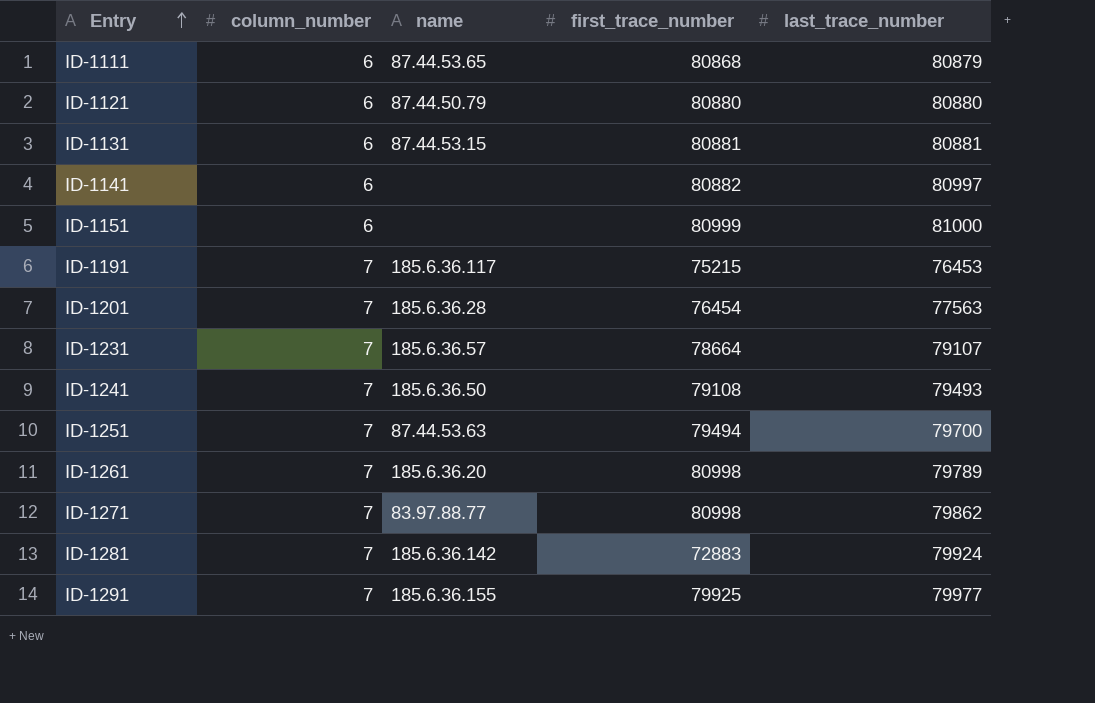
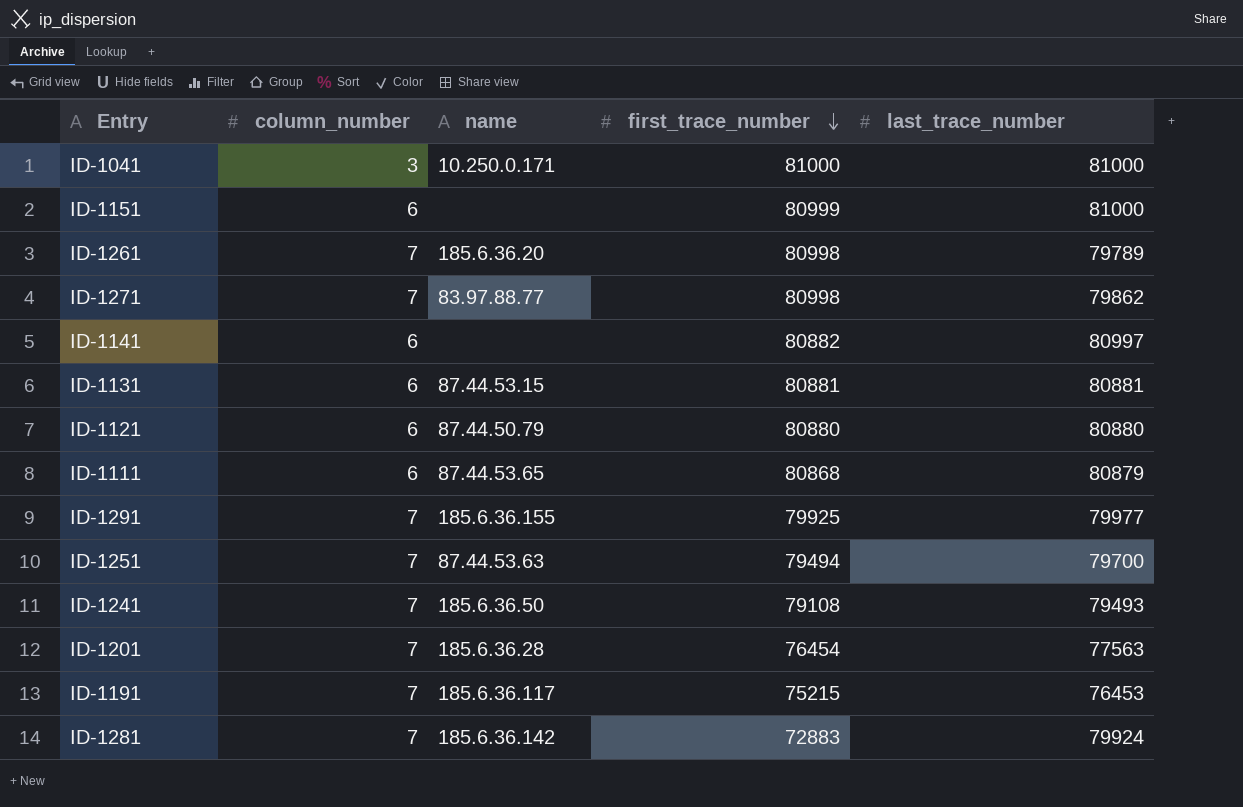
row order: Entry ascending -> first_trace_number descending
row ID-1231: 7 | 185.6.36.57 | 78664 | 79107 -> none
row ID-1041: none -> 3 | 10.250.0.171 | 81000 | 81000

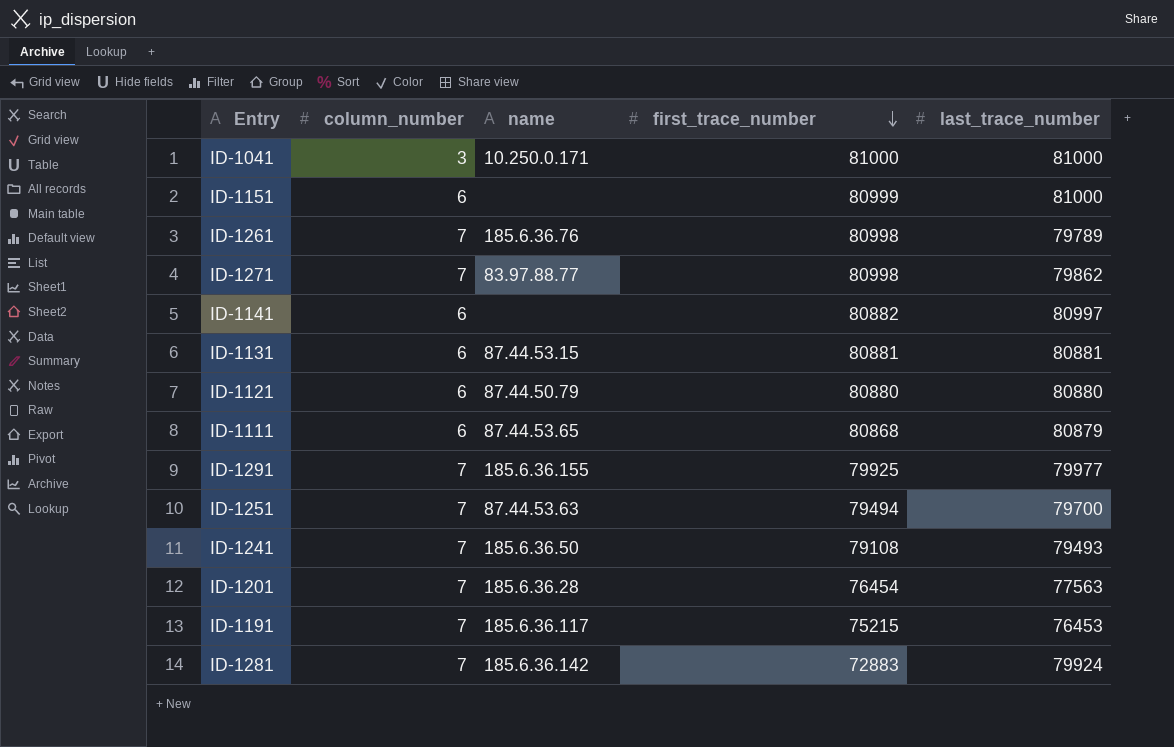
ID-1261 | name: 185.6.36.20 -> 185.6.36.76

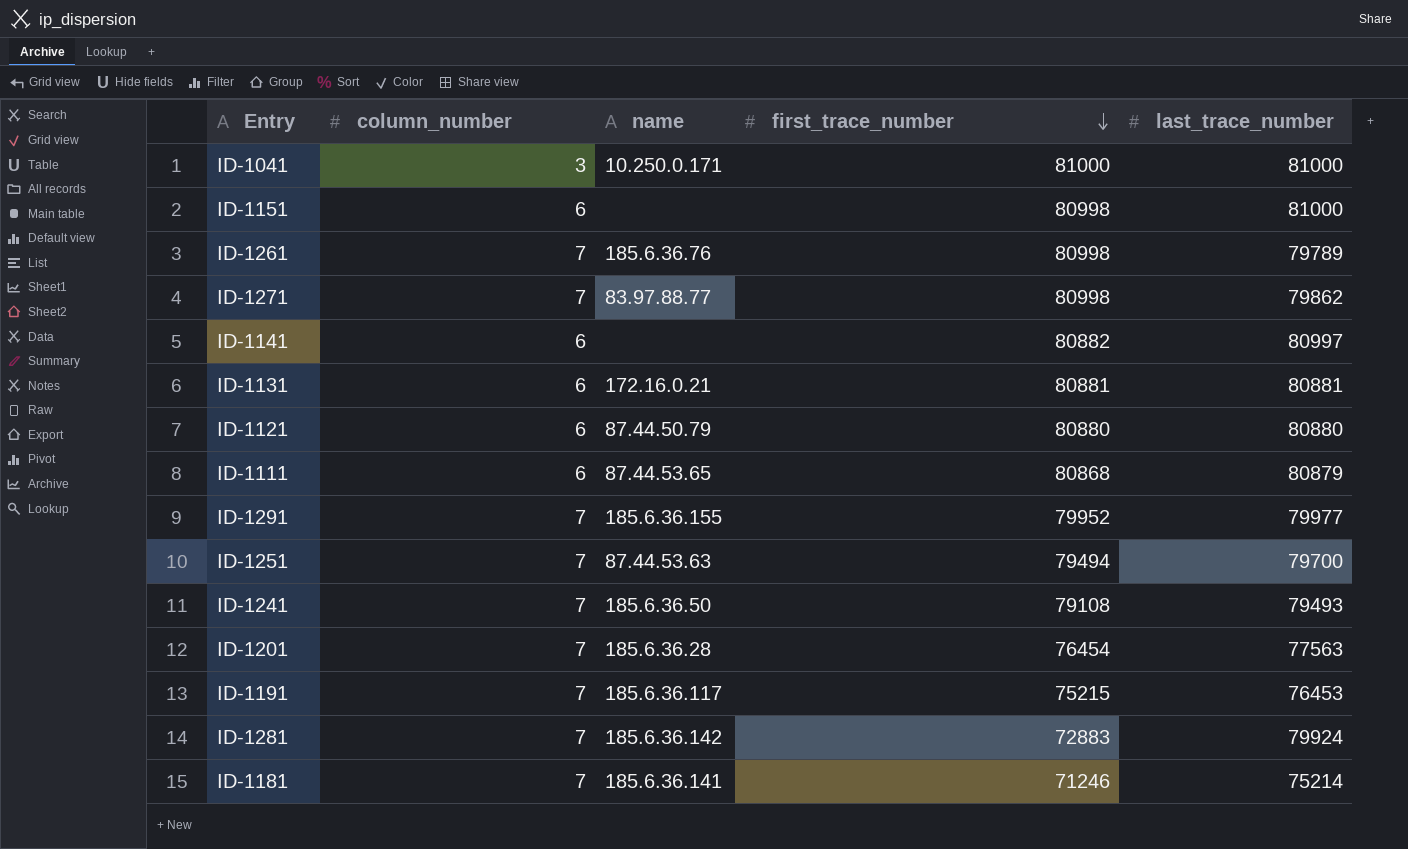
ID-1151 | first_trace_number: 80999 -> 80998
ID-1131 | name: 87.44.53.15 -> 172.16.0.21
ID-1291 | first_trace_number: 79925 -> 79952
row ID-1181: none -> 7 | 185.6.36.141 | 71246 | 75214

